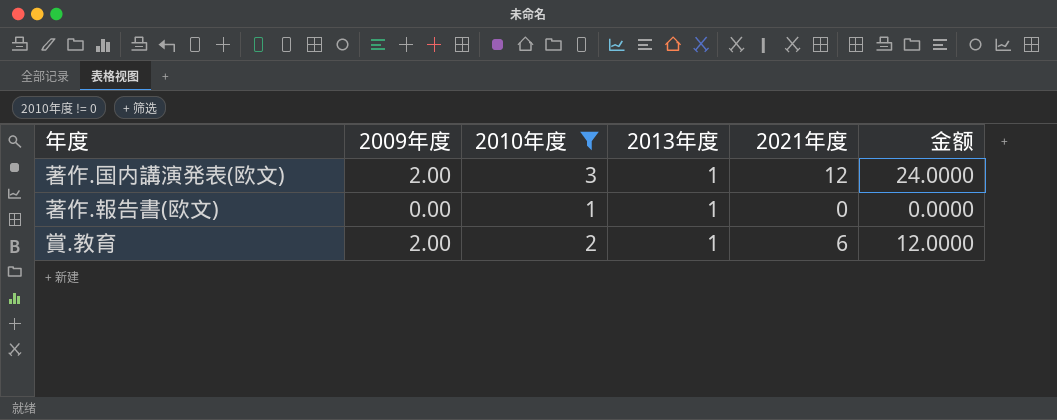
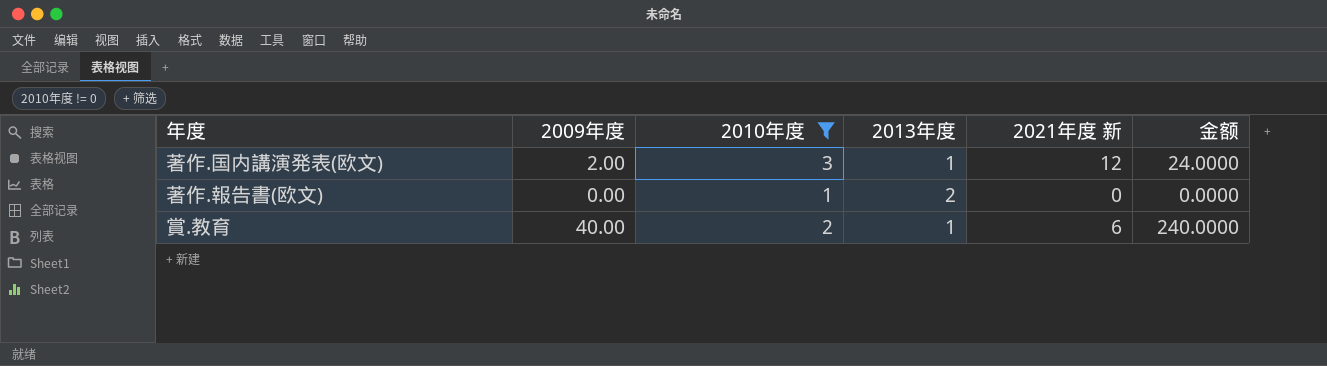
column name: 2021年度 -> 2021年度 新
著作.報告書(欧文) | 2013年度: 1 -> 2
賞.教育 | 2009年度: 2.00 -> 40.00
賞.教育 | 金额: 12.0000 -> 240.0000

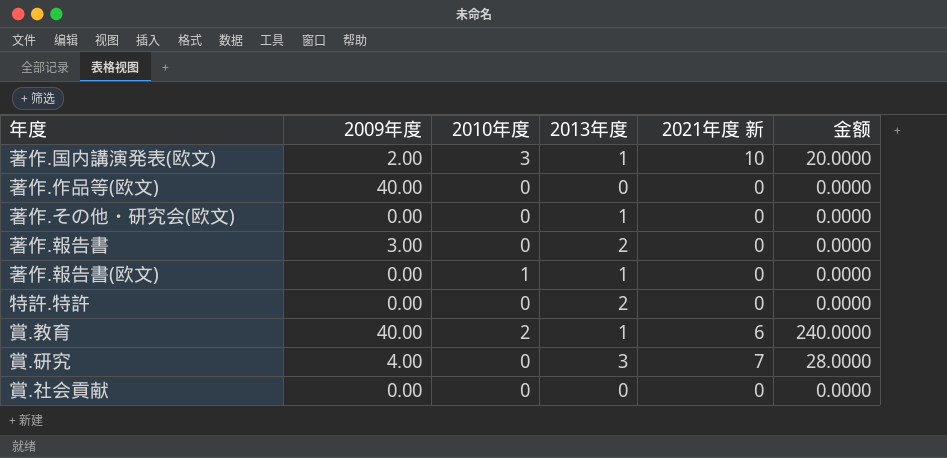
filter: 2010年度 != 0 -> none
著作.国内講演発表(欧文) | 2021年度 新: 12 -> 10
著作.国内講演発表(欧文) | 金额: 24.0000 -> 20.0000
著作.報告書(欧文) | 2013年度: 2 -> 1

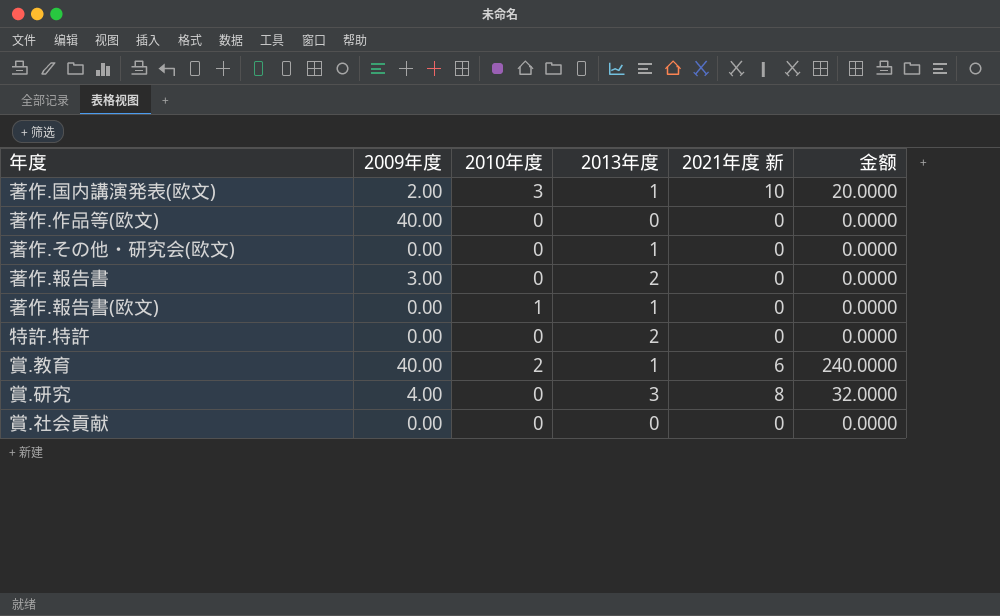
賞.研究 | 2021年度 新: 7 -> 8
賞.研究 | 金额: 28.0000 -> 32.0000

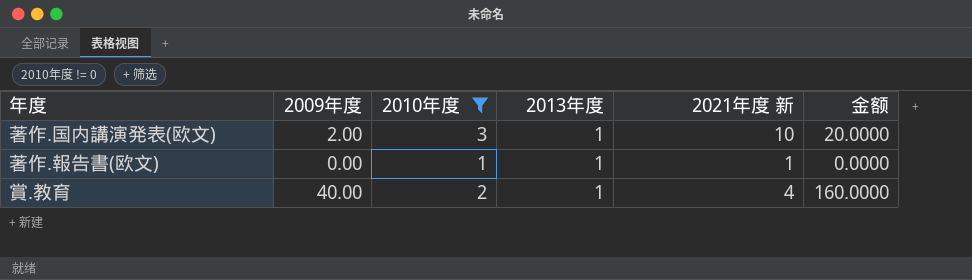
filter: none -> 2010年度 != 0
著作.報告書(欧文) | 2021年度 新: 0 -> 1
賞.教育 | 2021年度 新: 6 -> 4
賞.教育 | 金额: 240.0000 -> 160.0000

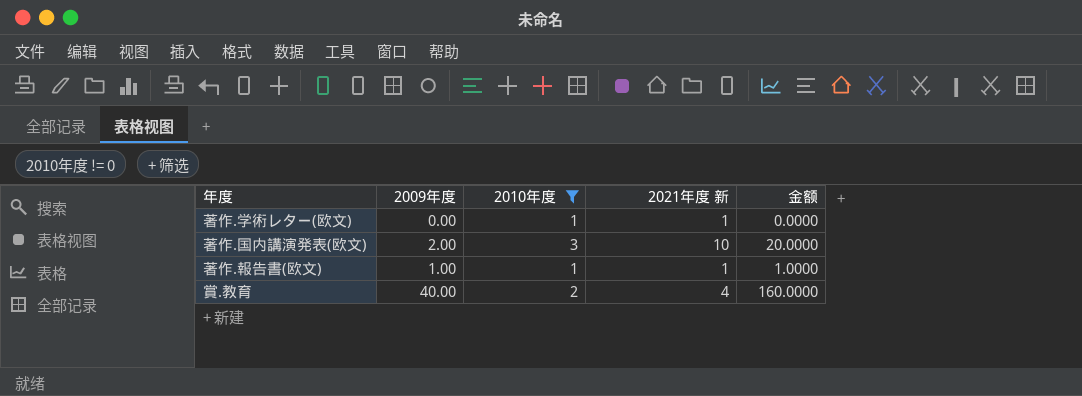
column 2013年度 | position: 4 -> none
row 著作.学術レター(欧文): none -> 0.00 | 1 | 1 | 0.0000
著作.報告書(欧文) | 2009年度: 0.00 -> 1.00
著作.報告書(欧文) | 金额: 0.0000 -> 1.0000

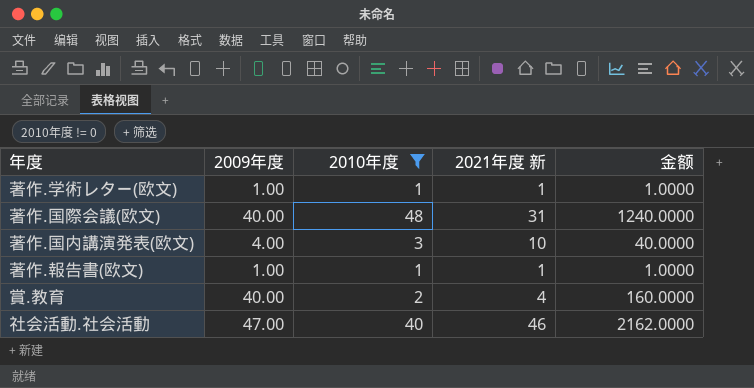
著作.学術レター(欧文) | 2009年度: 0.00 -> 1.00
著作.学術レター(欧文) | 金额: 0.0000 -> 1.0000
row 著作.国際会議(欧文): none -> 40.00 | 48 | 31 | 1240.0000
著作.国内講演発表(欧文) | 2009年度: 2.00 -> 4.00
著作.国内講演発表(欧文) | 金额: 20.0000 -> 40.0000
row 社会活動.社会活動: none -> 47.00 | 40 | 46 | 2162.0000

